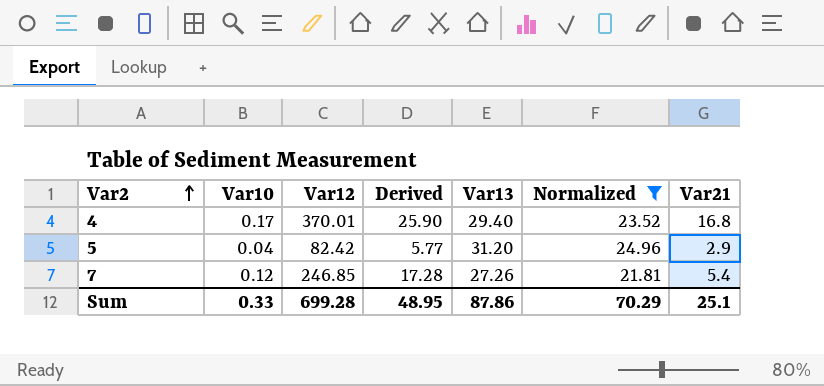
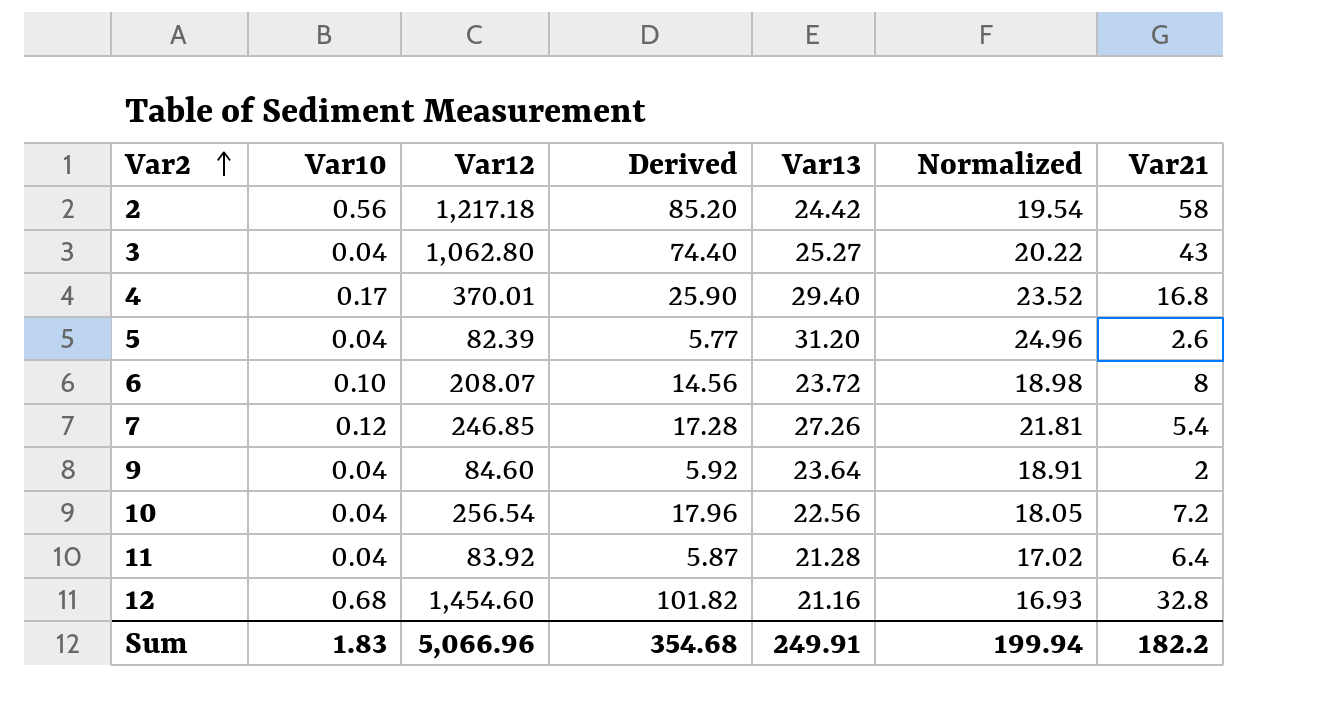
filter: Normalized >= 21.81 -> none
5 | Var12: 82.42 -> 82.39
5 | Var21: 2.9 -> 2.6
Sum | Var10: 0.33 -> 1.83
Sum | Var12: 699.28 -> 5,066.96
Sum | Derived: 48.95 -> 354.68
Sum | Var13: 87.86 -> 249.91
Sum | Normalized: 70.29 -> 199.94
Sum | Var21: 25.1 -> 182.2

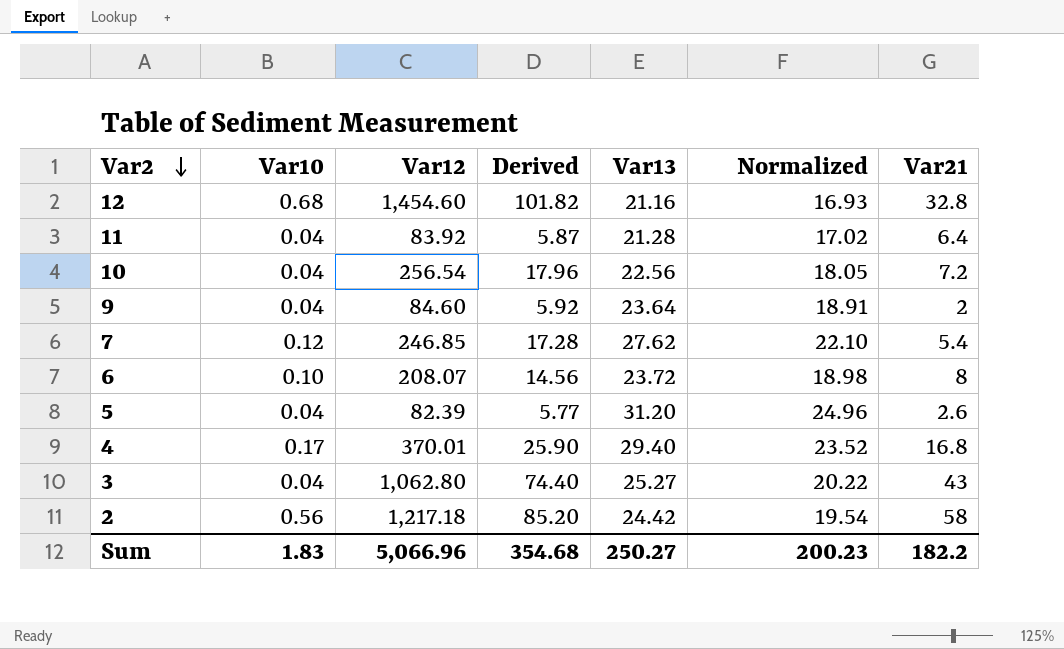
row order: Var2 ascending -> Var2 descending
7 | Var13: 27.26 -> 27.62
7 | Normalized: 21.81 -> 22.10
Sum | Var13: 249.91 -> 250.27
Sum | Normalized: 199.94 -> 200.23

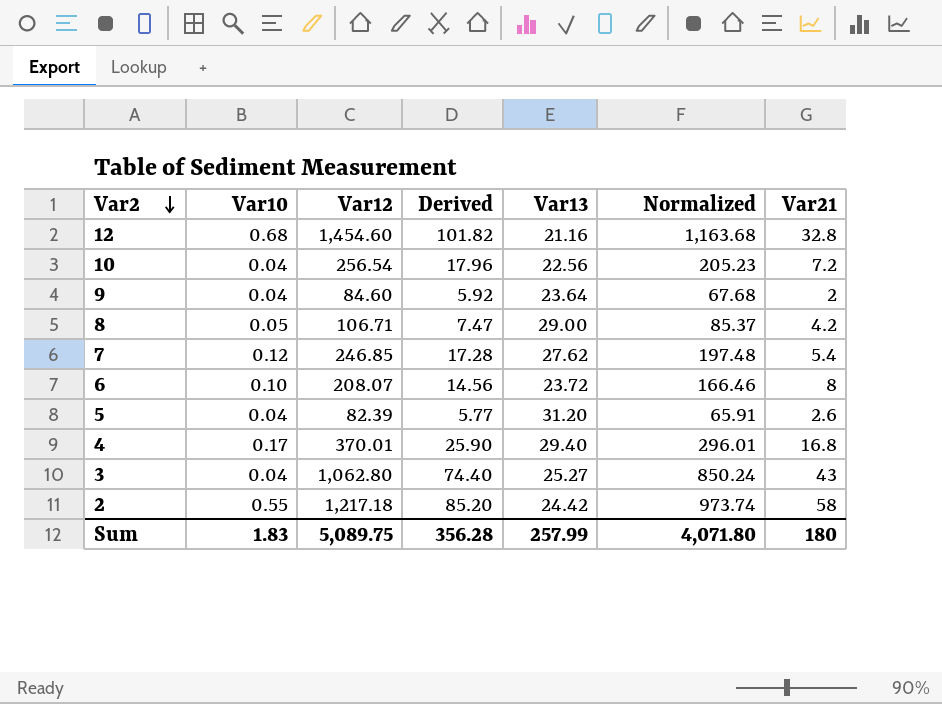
column Normalized | formula: [Var13] * 0.8 -> [Var12] * 0.8
row 11: 0.04 | 83.92 | 5.87 | 21.28 | 17.02 | 6.4 -> none
row 8: none -> 0.05 | 106.71 | 7.47 | 29.00 | 85.37 | 4.2
2 | Var10: 0.56 -> 0.55
Sum | Var12: 5,066.96 -> 5,089.75
Sum | Derived: 354.68 -> 356.28
Sum | Var13: 250.27 -> 257.99
Sum | Normalized: 200.23 -> 4,071.80
Sum | Var21: 182.2 -> 180

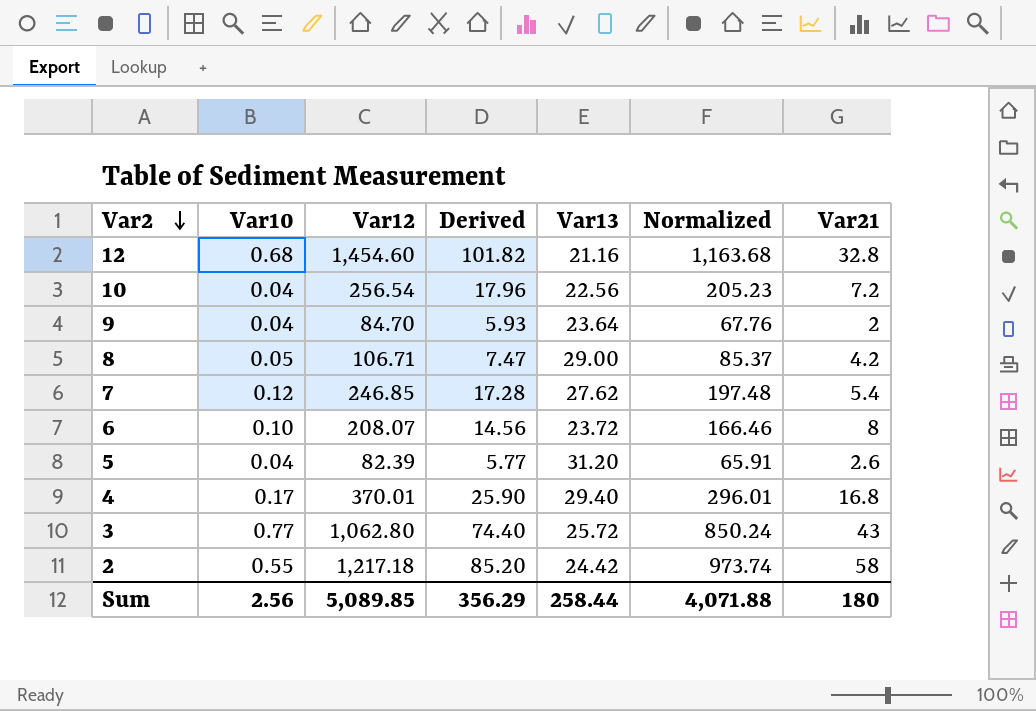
9 | Var12: 84.60 -> 84.70
9 | Derived: 5.92 -> 5.93
9 | Normalized: 67.68 -> 67.76
3 | Var10: 0.04 -> 0.77
3 | Var13: 25.27 -> 25.72
Sum | Var10: 1.83 -> 2.56
Sum | Var12: 5,089.75 -> 5,089.85
Sum | Derived: 356.28 -> 356.29
Sum | Var13: 257.99 -> 258.44
Sum | Normalized: 4,071.80 -> 4,071.88

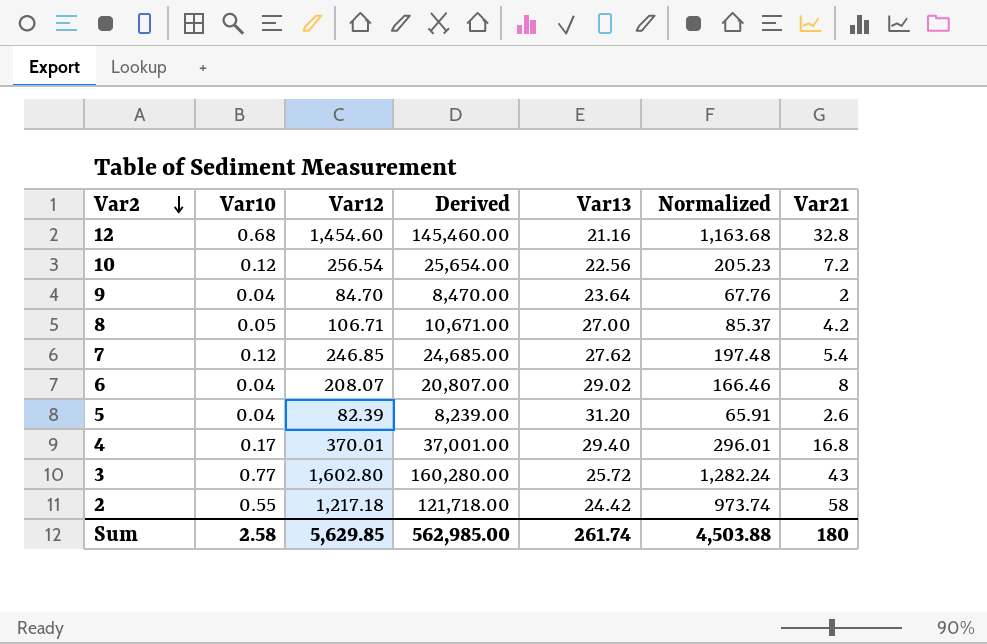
column Derived | formula: [Var12] * 0.07 -> [Var12] * 100
10 | Var10: 0.04 -> 0.12
8 | Var13: 29.00 -> 27.00
6 | Var10: 0.10 -> 0.04
6 | Var13: 23.72 -> 29.02
3 | Var12: 1,062.80 -> 1,602.80
3 | Normalized: 850.24 -> 1,282.24
Sum | Var10: 2.56 -> 2.58
Sum | Var12: 5,089.85 -> 5,629.85
Sum | Derived: 356.29 -> 562,985.00
Sum | Var13: 258.44 -> 261.74
Sum | Normalized: 4,071.88 -> 4,503.88

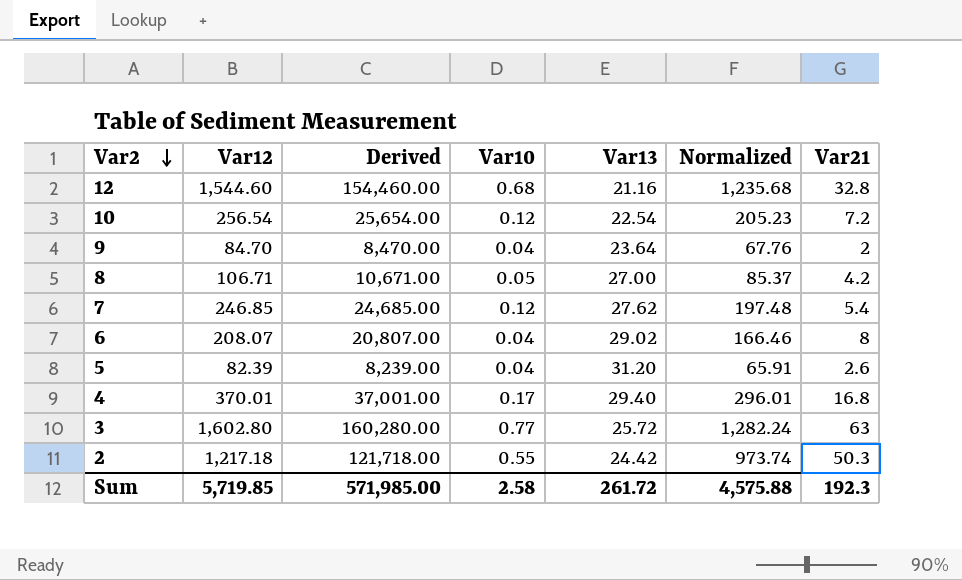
column Var10 | position: 2 -> 4
12 | Var12: 1,454.60 -> 1,544.60
12 | Derived: 145,460.00 -> 154,460.00
12 | Normalized: 1,163.68 -> 1,235.68
10 | Var13: 22.56 -> 22.54
3 | Var21: 43 -> 63
2 | Var21: 58 -> 50.3
Sum | Var12: 5,629.85 -> 5,719.85
Sum | Derived: 562,985.00 -> 571,985.00
Sum | Var13: 261.74 -> 261.72
Sum | Normalized: 4,503.88 -> 4,575.88
Sum | Var21: 180 -> 192.3

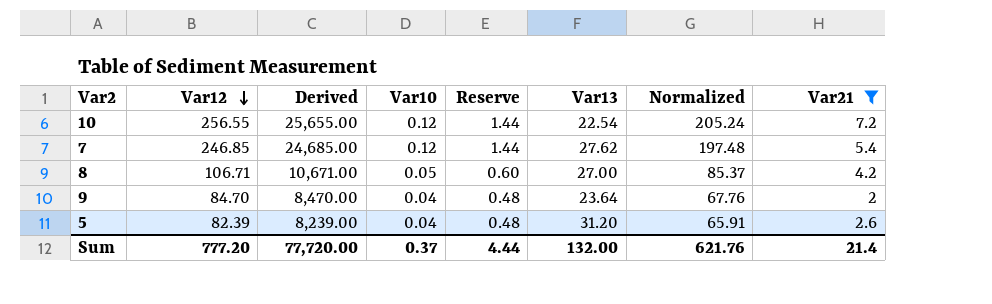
filter: none -> Var21 <= 7.2
row order: Var2 descending -> Var12 descending
column Reserve | formula: none -> [Var10] * 12
10 | Var12: 256.54 -> 256.55
10 | Derived: 25,654.00 -> 25,655.00
10 | Normalized: 205.23 -> 205.24
Sum | Var12: 5,719.85 -> 777.20
Sum | Derived: 571,985.00 -> 77,720.00
Sum | Var10: 2.58 -> 0.37
Sum | Var13: 261.72 -> 132.00
Sum | Normalized: 4,575.88 -> 621.76
Sum | Var21: 192.3 -> 21.4

